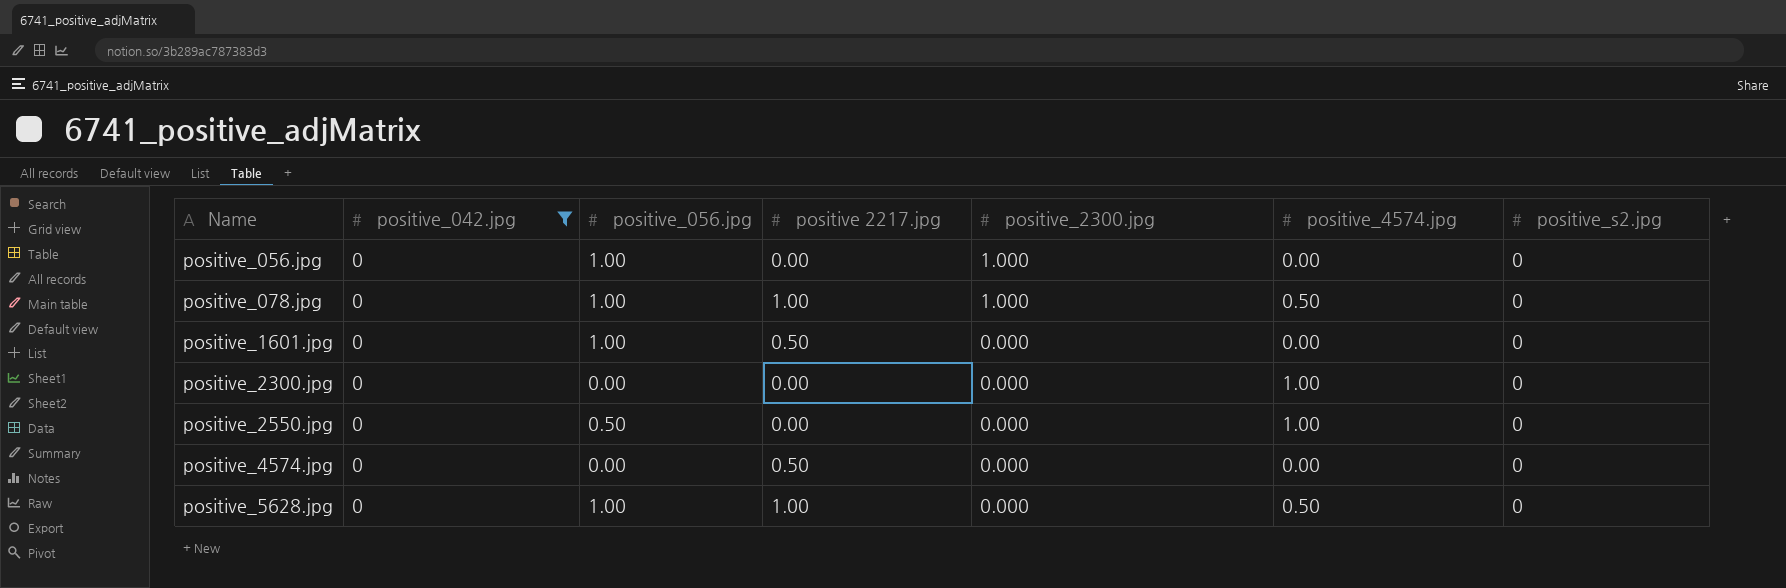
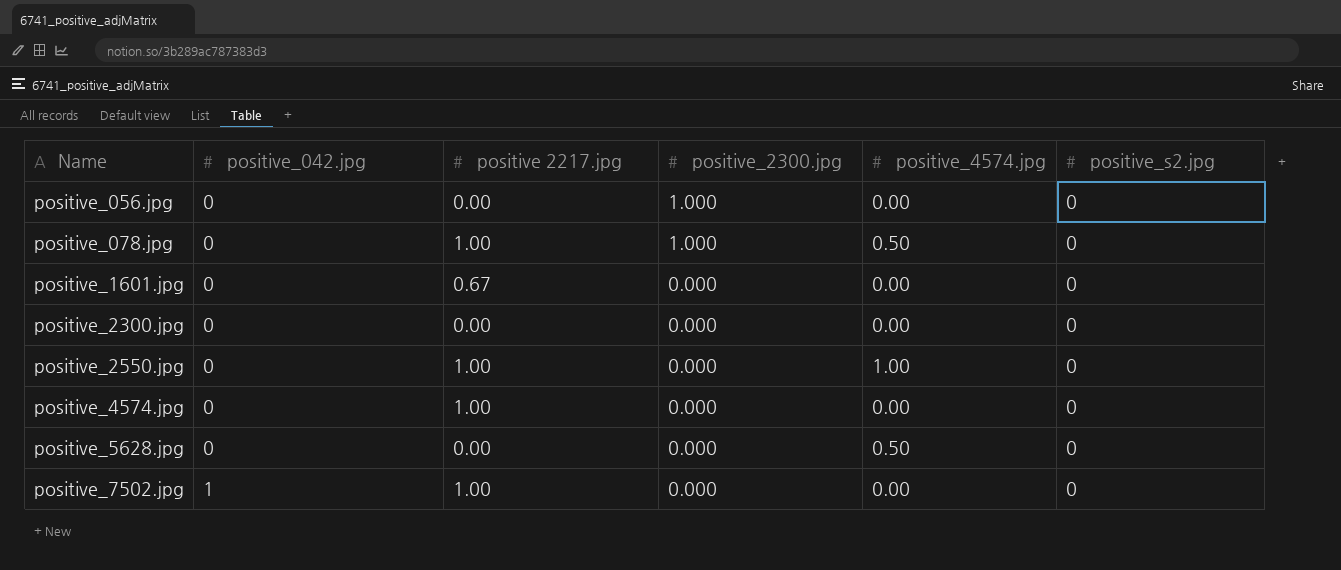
filter: positive_042.jpg = 0 -> none
column positive_056.jpg | position: 3 -> none
positive_1601.jpg | positive 2217.jpg: 0.50 -> 0.67
positive_2300.jpg | positive_4574.jpg: 1.00 -> 0.00
positive_2550.jpg | positive 2217.jpg: 0.00 -> 1.00
positive_4574.jpg | positive 2217.jpg: 0.50 -> 1.00
positive_5628.jpg | positive 2217.jpg: 1.00 -> 0.00

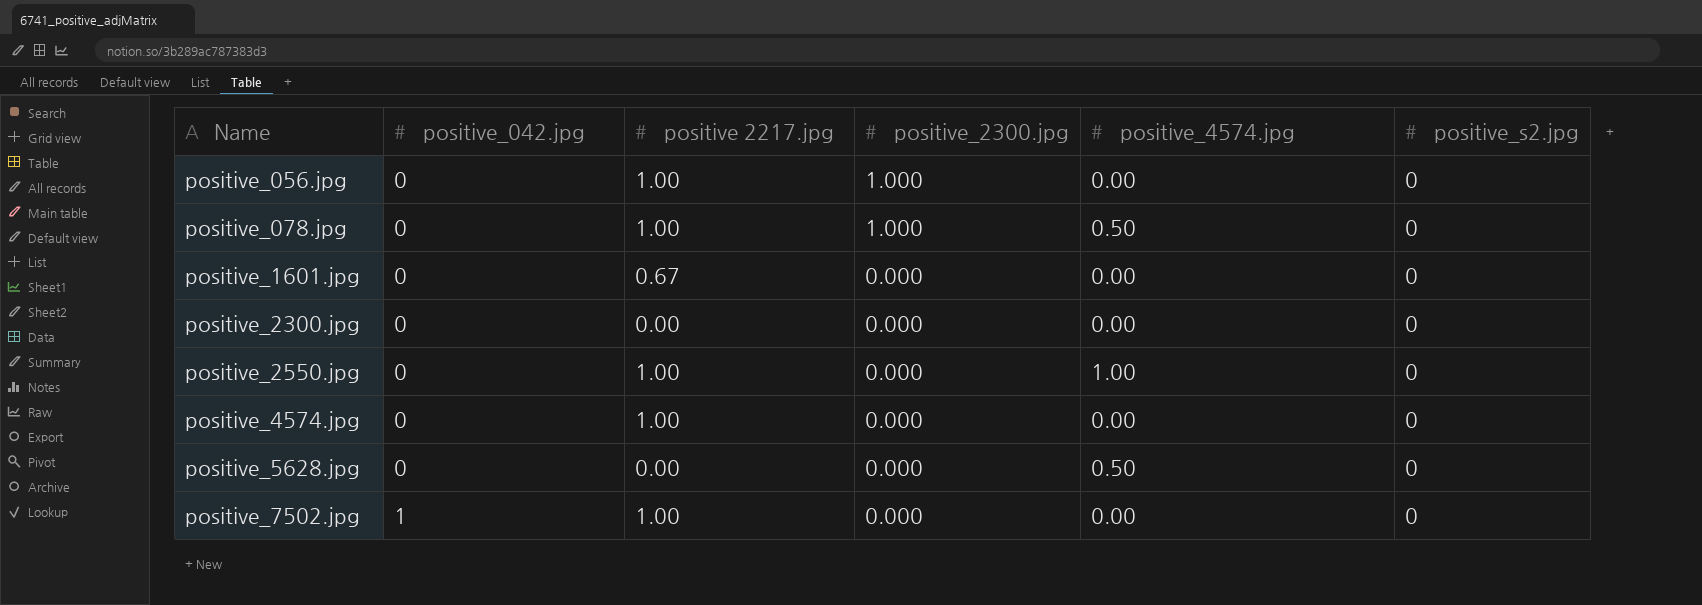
positive_056.jpg | positive 2217.jpg: 0.00 -> 1.00

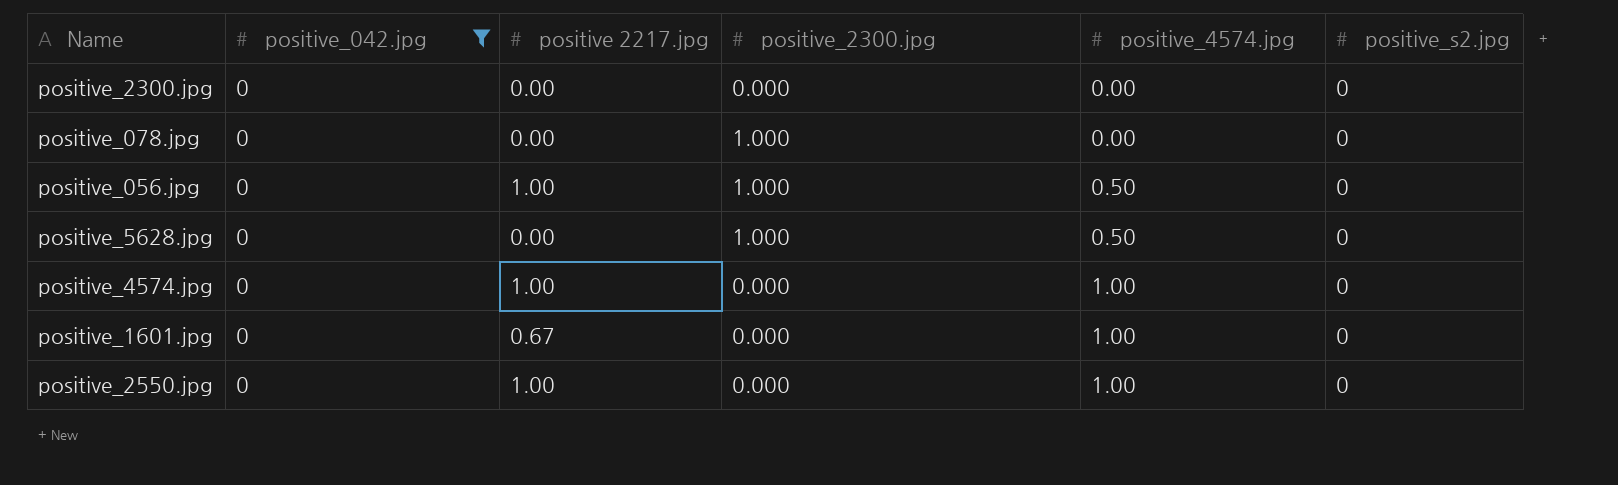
filter: none -> positive_042.jpg = 0
row order: Name ascending -> positive_4574.jpg ascending
positive_078.jpg | positive 2217.jpg: 1.00 -> 0.00
positive_078.jpg | positive_4574.jpg: 0.50 -> 0.00
positive_056.jpg | positive_4574.jpg: 0.00 -> 0.50
positive_5628.jpg | positive_2300.jpg: 0.000 -> 1.000
positive_4574.jpg | positive_4574.jpg: 0.00 -> 1.00
positive_1601.jpg | positive_4574.jpg: 0.00 -> 1.00

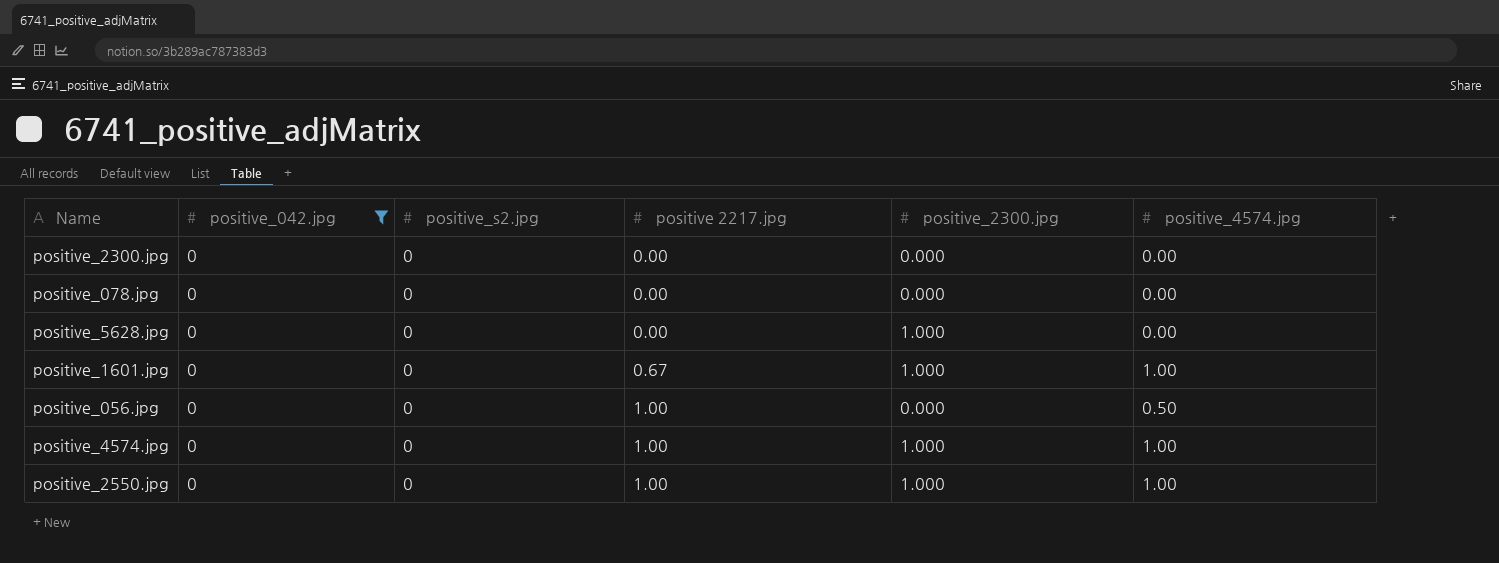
row order: positive_4574.jpg ascending -> positive 2217.jpg ascending
column positive_s2.jpg | position: 6 -> 3
positive_078.jpg | positive_2300.jpg: 1.000 -> 0.000
positive_5628.jpg | positive_4574.jpg: 0.50 -> 0.00
positive_1601.jpg | positive_2300.jpg: 0.000 -> 1.000
positive_056.jpg | positive_2300.jpg: 1.000 -> 0.000
positive_4574.jpg | positive_2300.jpg: 0.000 -> 1.000
positive_2550.jpg | positive_2300.jpg: 0.000 -> 1.000

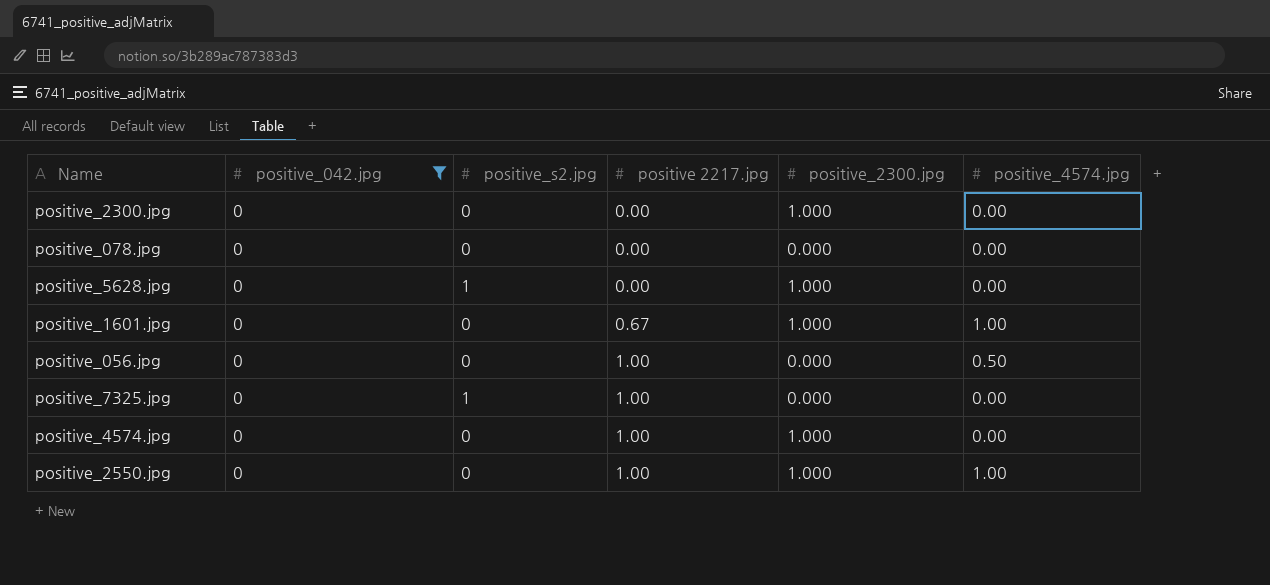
positive_2300.jpg | positive_2300.jpg: 0.000 -> 1.000
positive_5628.jpg | positive_s2.jpg: 0 -> 1
row positive_7325.jpg: none -> 0 | 1 | 1.00 | 0.000 | 0.00
positive_4574.jpg | positive_4574.jpg: 1.00 -> 0.00

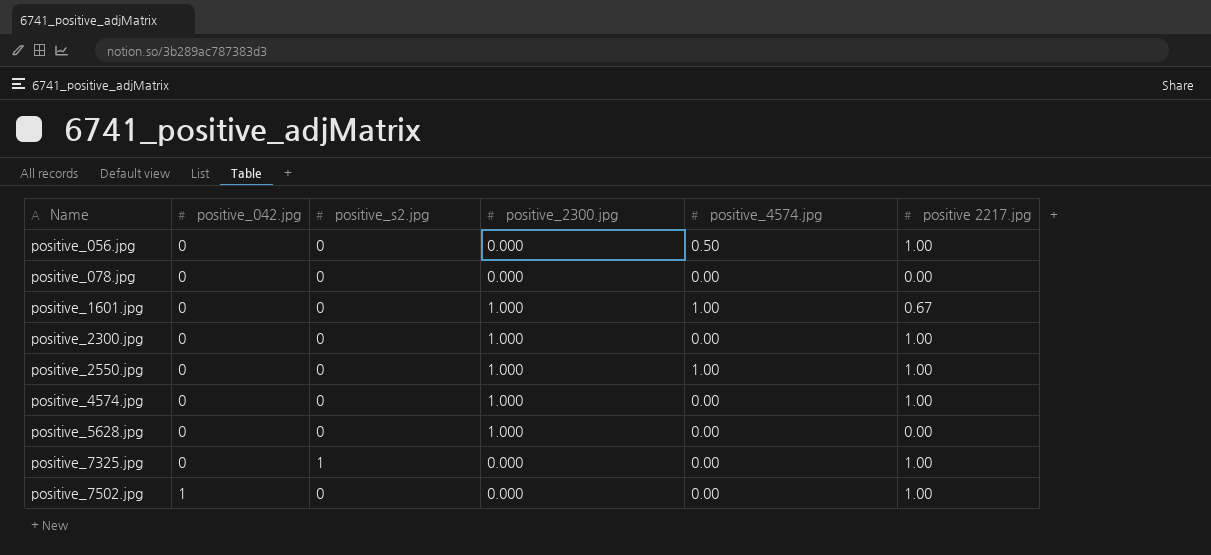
filter: positive_042.jpg = 0 -> none
row order: positive 2217.jpg ascending -> Name ascending
column positive 2217.jpg | position: 4 -> 6
positive_2300.jpg | positive 2217.jpg: 0.00 -> 1.00
positive_5628.jpg | positive_s2.jpg: 1 -> 0

